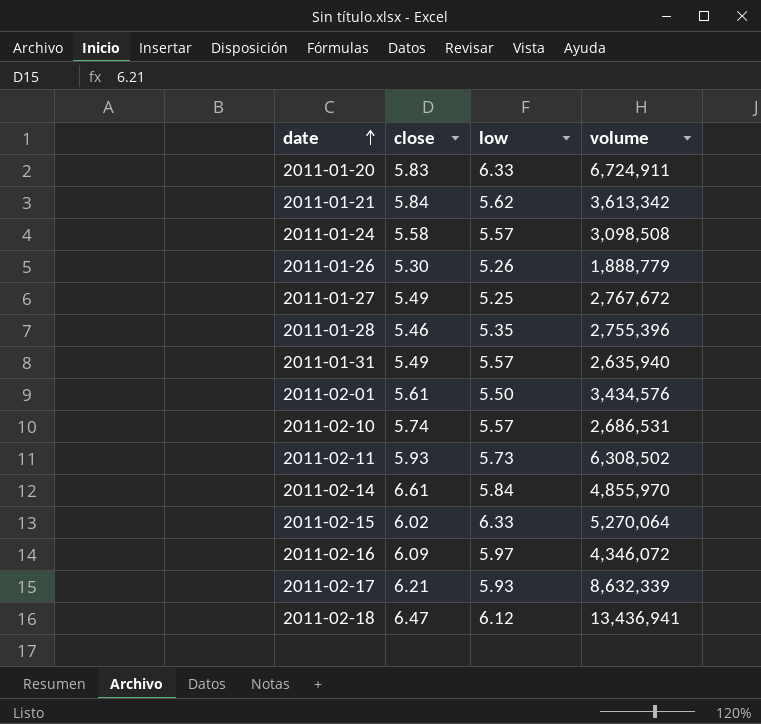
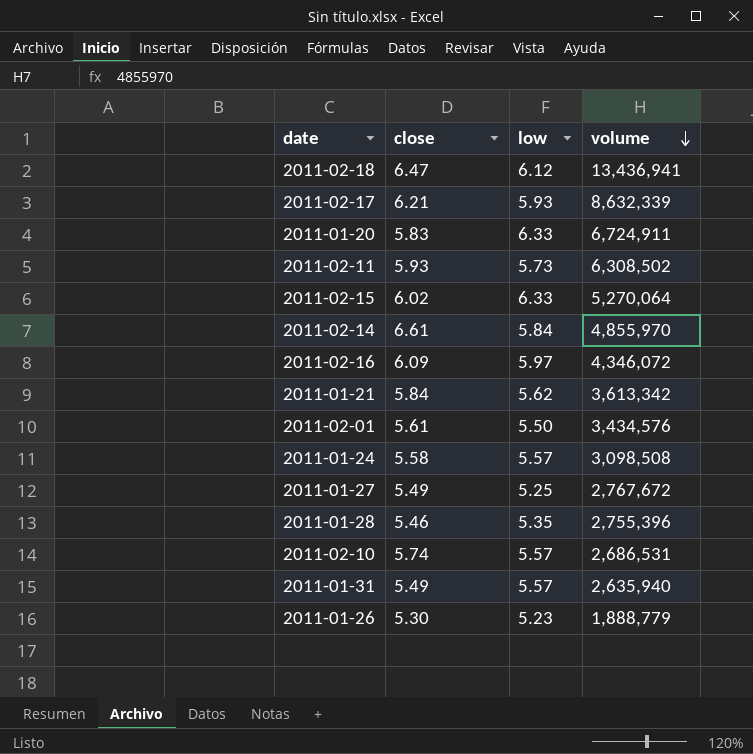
row order: date ascending -> volume descending
2011-01-26 | low: 5.26 -> 5.23

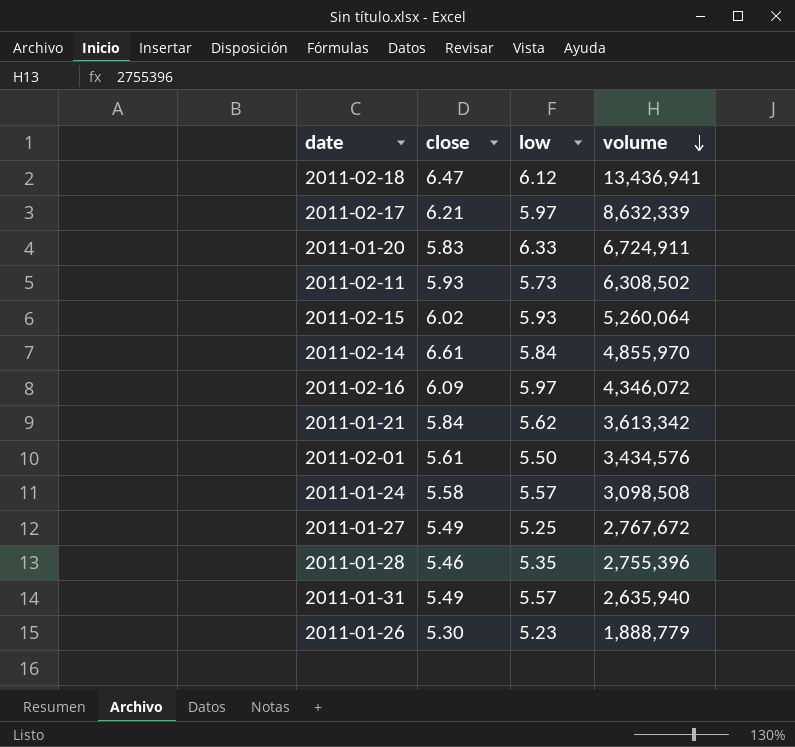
row 2011-02-10: 5.74 | 5.57 | 2,686,531 -> none
2011-02-17 | low: 5.93 -> 5.97
2011-02-15 | low: 6.33 -> 5.93
2011-02-15 | volume: 5,270,064 -> 5,260,064

